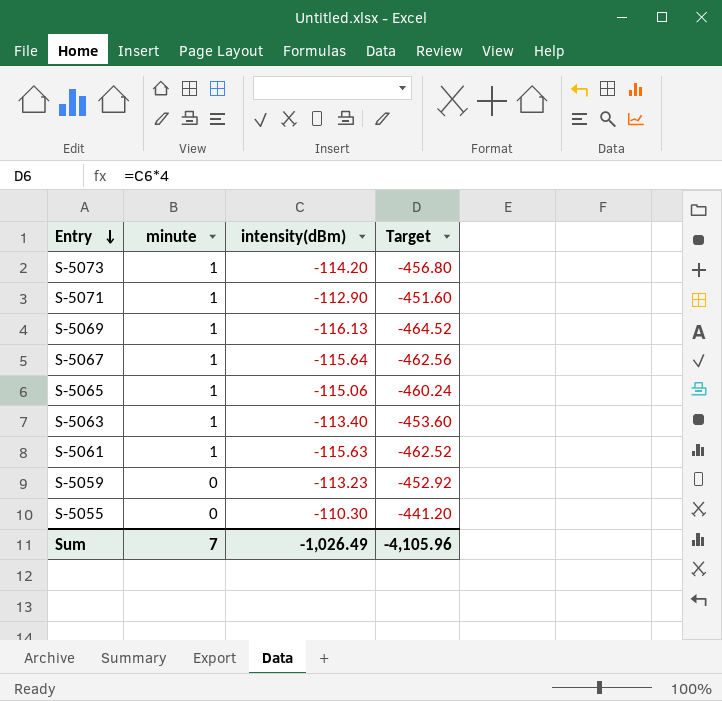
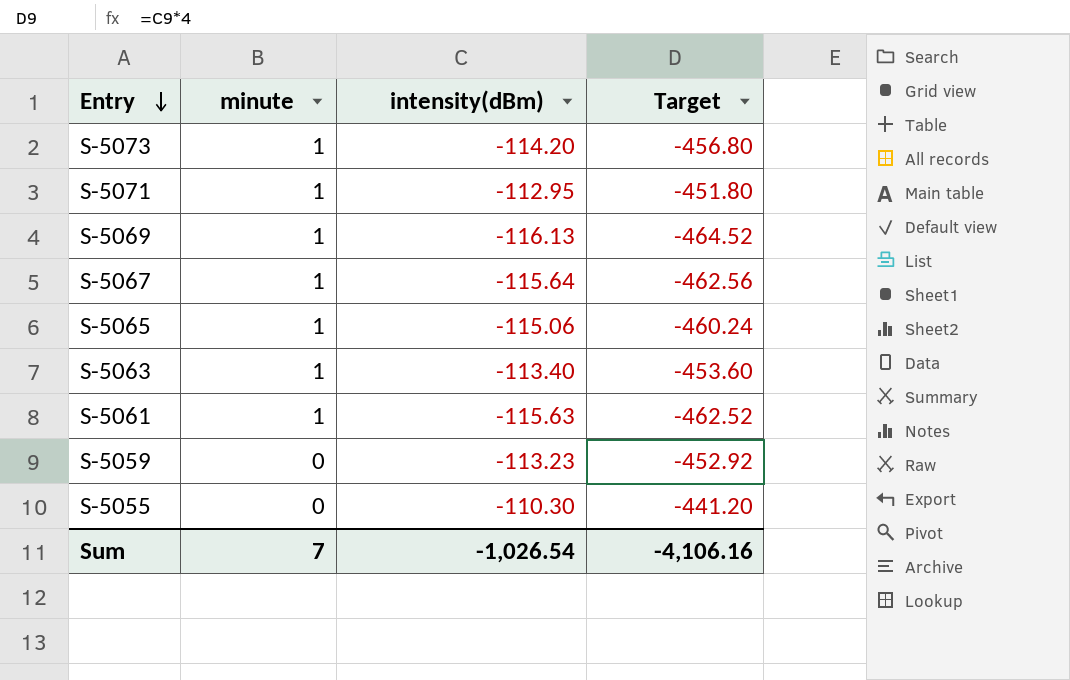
S-5071 | intensity(dBm): -112.90 -> -112.95
S-5071 | Target: -451.60 -> -451.80
Sum | intensity(dBm): -1,026.49 -> -1,026.54
Sum | Target: -4,105.96 -> -4,106.16

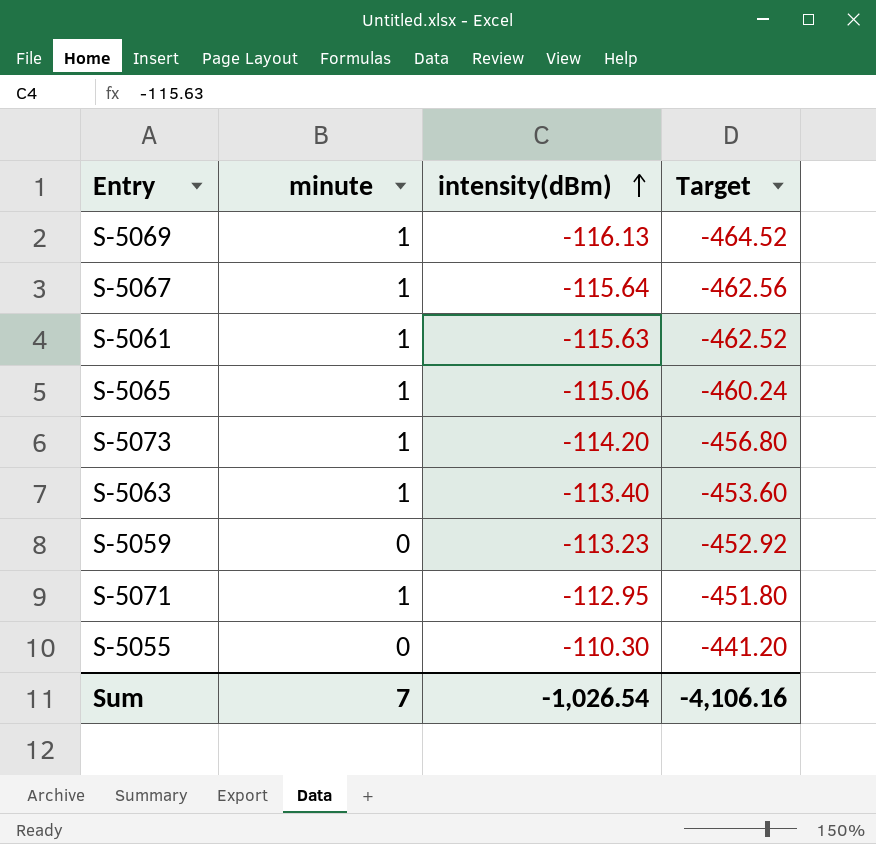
row order: Entry descending -> intensity(dBm) ascending

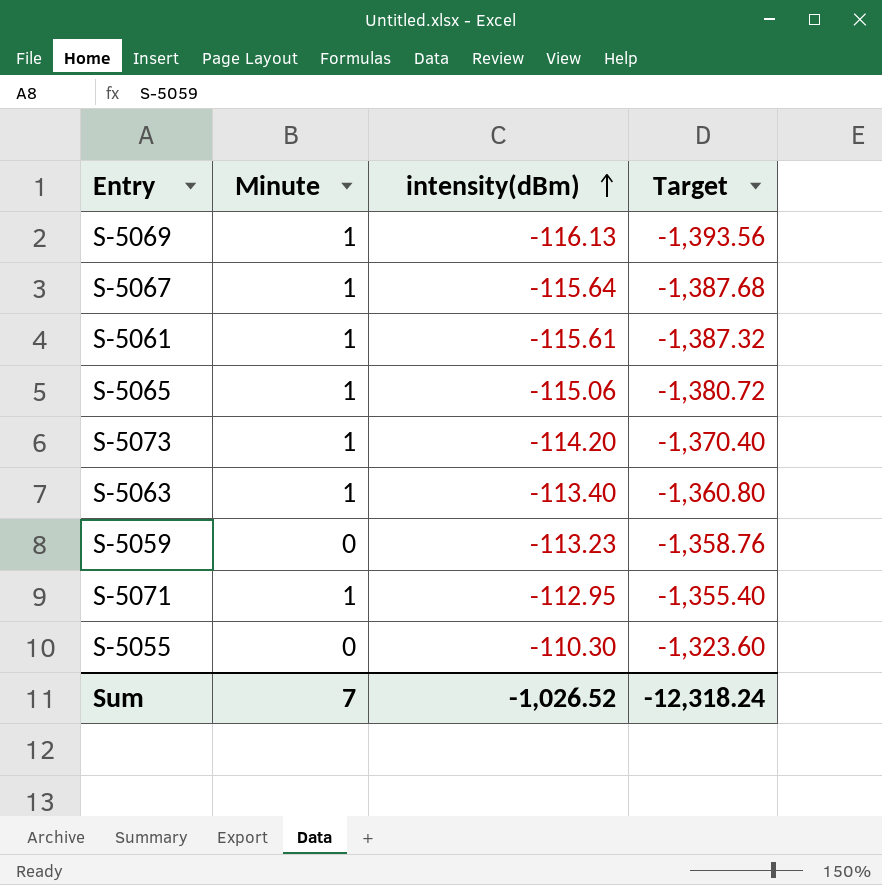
column name: minute -> Minute
column Target | formula: [intensity(dBm)] * 4 -> [intensity(dBm)] * 12
S-5061 | intensity(dBm): -115.63 -> -115.61
Sum | intensity(dBm): -1,026.54 -> -1,026.52
Sum | Target: -4,106.16 -> -12,318.24

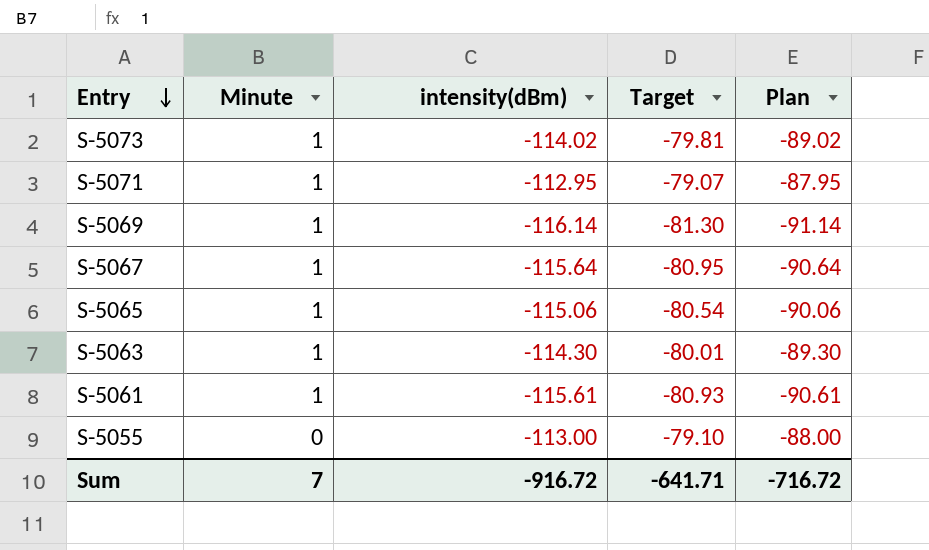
row order: intensity(dBm) ascending -> Entry descending
column Target | formula: [intensity(dBm)] * 12 -> [intensity(dBm)] * 0.7
column Plan | formula: none -> [intensity(dBm)] + 25
row S-5059: 0 | -113.23 | -1,358.76 -> none
S-5073 | intensity(dBm): -114.20 -> -114.02
S-5069 | intensity(dBm): -116.13 -> -116.14
S-5063 | intensity(dBm): -113.40 -> -114.30
S-5055 | intensity(dBm): -110.30 -> -113.00
Sum | intensity(dBm): -1,026.52 -> -916.72
Sum | Target: -12,318.24 -> -641.71

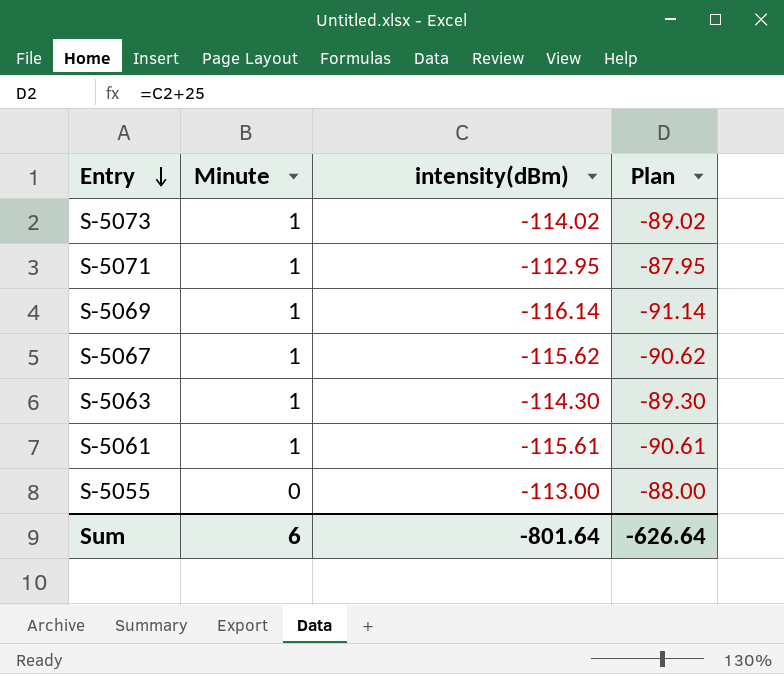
column Target | formula: [intensity(dBm)] * 0.7 -> none
row S-5065: 1 | -115.06 | -80.54 | -90.06 -> none
S-5067 | intensity(dBm): -115.64 -> -115.62
S-5067 | Plan: -90.64 -> -90.62
Sum | Minute: 7 -> 6
Sum | intensity(dBm): -916.72 -> -801.64
Sum | Plan: -716.72 -> -626.64

